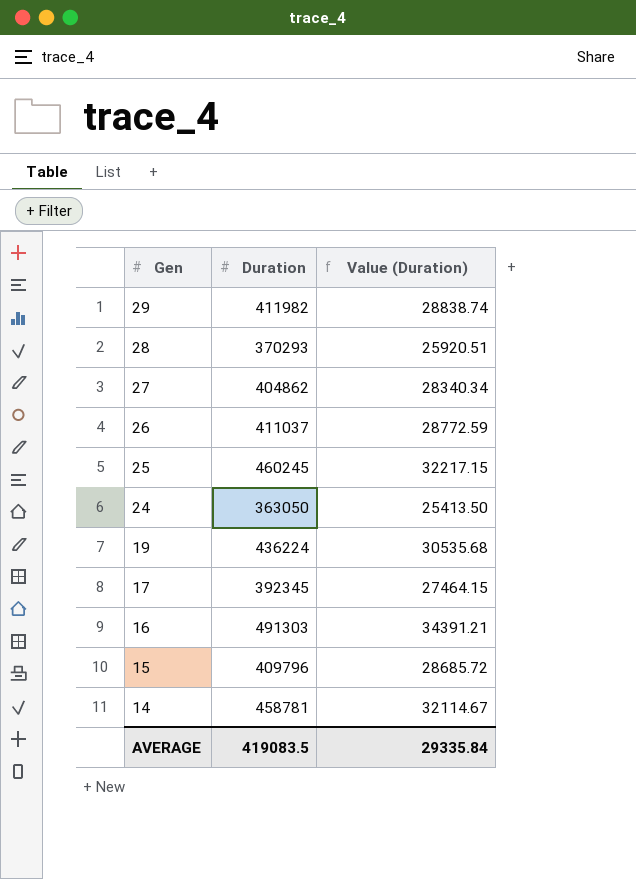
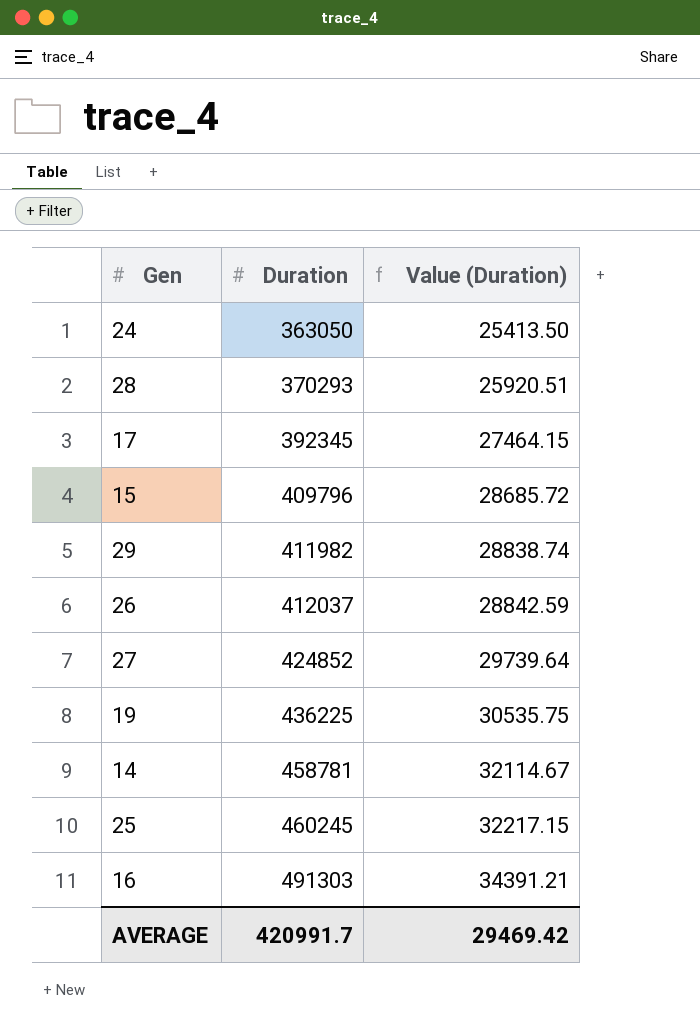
row order: Gen descending -> Duration ascending
26 | Duration: 411037 -> 412037
26 | Value (Duration): 28772.59 -> 28842.59
27 | Duration: 404862 -> 424852
27 | Value (Duration): 28340.34 -> 29739.64
19 | Duration: 436224 -> 436225
19 | Value (Duration): 30535.68 -> 30535.75
AVERAGE | Duration: 419083.5 -> 420991.7
AVERAGE | Value (Duration): 29335.84 -> 29469.42

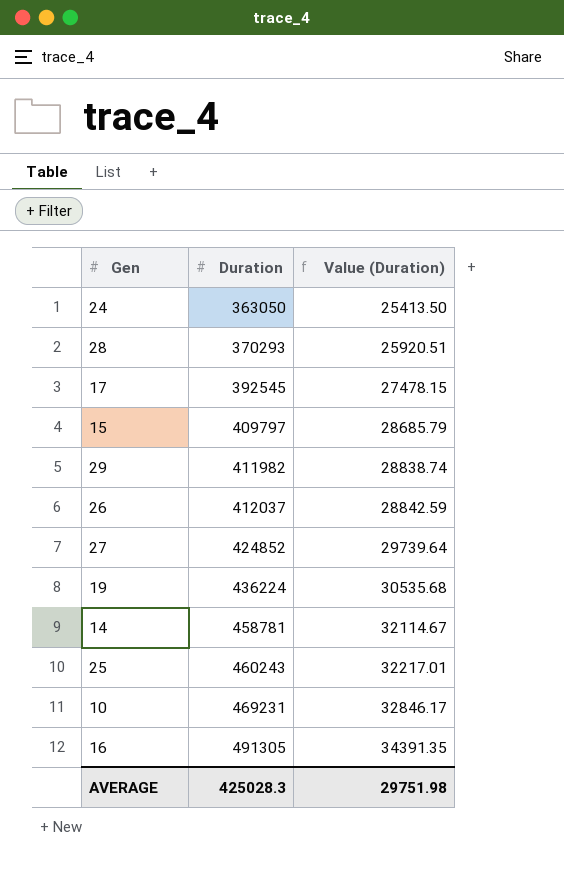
17 | Duration: 392345 -> 392545
17 | Value (Duration): 27464.15 -> 27478.15
15 | Duration: 409796 -> 409797
15 | Value (Duration): 28685.72 -> 28685.79
19 | Duration: 436225 -> 436224
19 | Value (Duration): 30535.75 -> 30535.68
25 | Duration: 460245 -> 460243
25 | Value (Duration): 32217.15 -> 32217.01
row 10: none -> 469231 | 32846.17
16 | Duration: 491303 -> 491305
16 | Value (Duration): 34391.21 -> 34391.35
AVERAGE | Duration: 420991.7 -> 425028.3
AVERAGE | Value (Duration): 29469.42 -> 29751.98

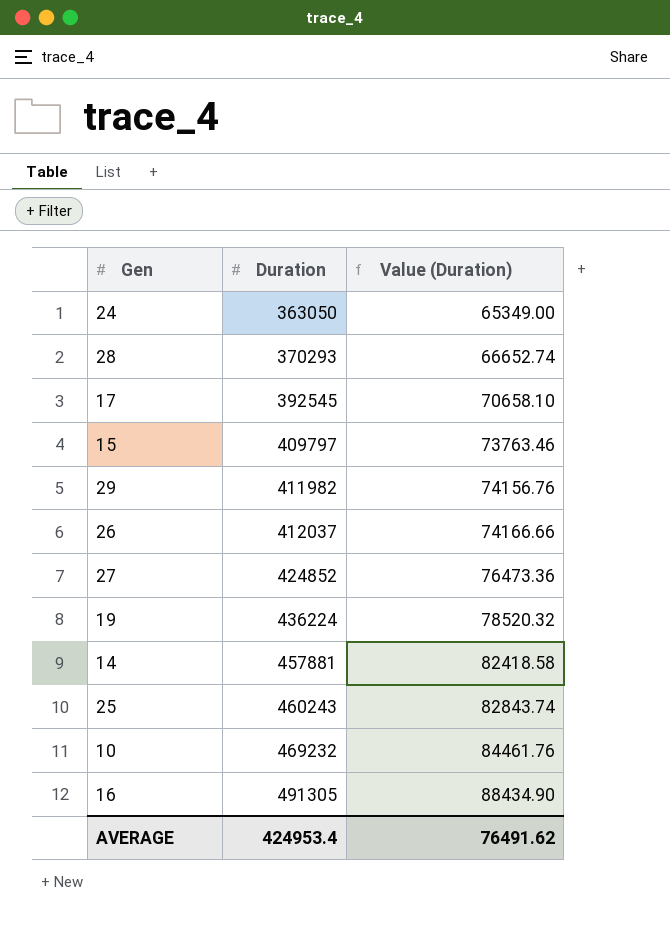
column Value (Duration) | formula: [Duration] * 0.07 -> [Duration] * 0.18
14 | Duration: 458781 -> 457881
10 | Duration: 469231 -> 469232
AVERAGE | Duration: 425028.3 -> 424953.4
AVERAGE | Value (Duration): 29751.98 -> 76491.62

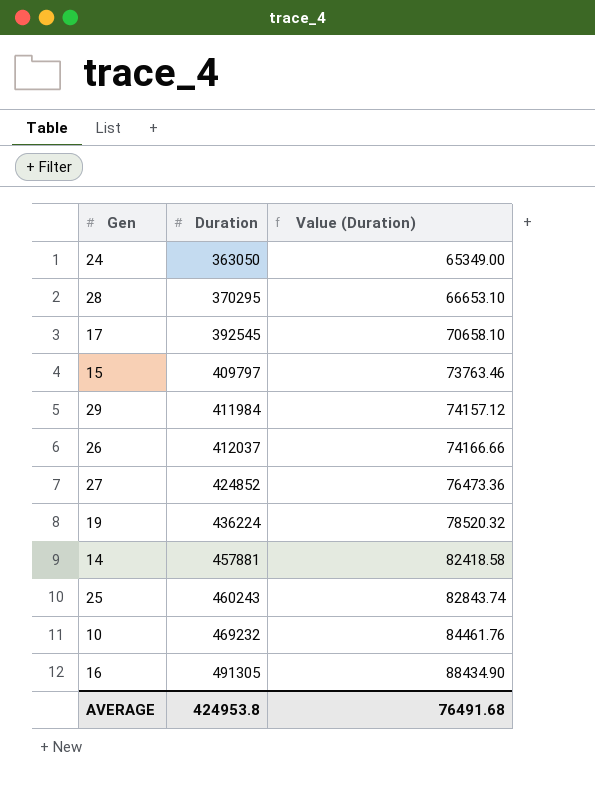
28 | Duration: 370293 -> 370295
28 | Value (Duration): 66652.74 -> 66653.10
29 | Duration: 411982 -> 411984
29 | Value (Duration): 74156.76 -> 74157.12
AVERAGE | Duration: 424953.4 -> 424953.8
AVERAGE | Value (Duration): 76491.62 -> 76491.68

